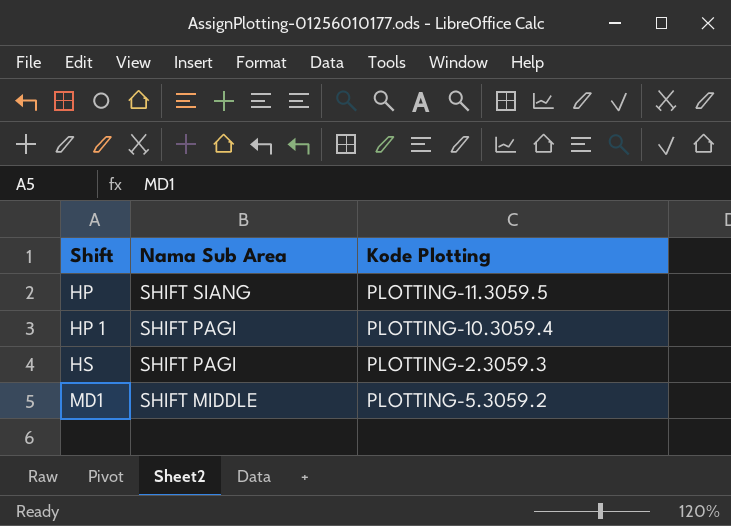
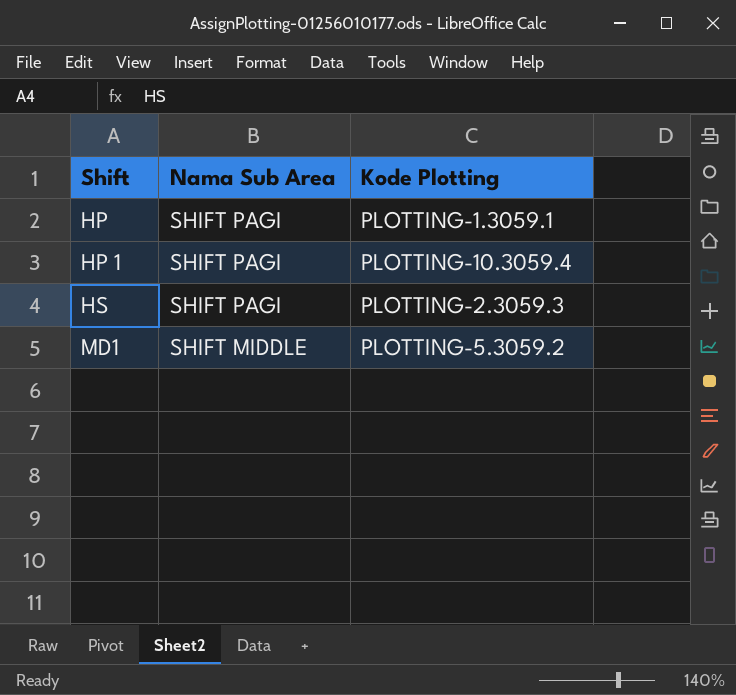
HP | Nama Sub Area: SHIFT SIANG -> SHIFT PAGI
HP | Kode Plotting: PLOTTING-11.3059.5 -> PLOTTING-1.3059.1

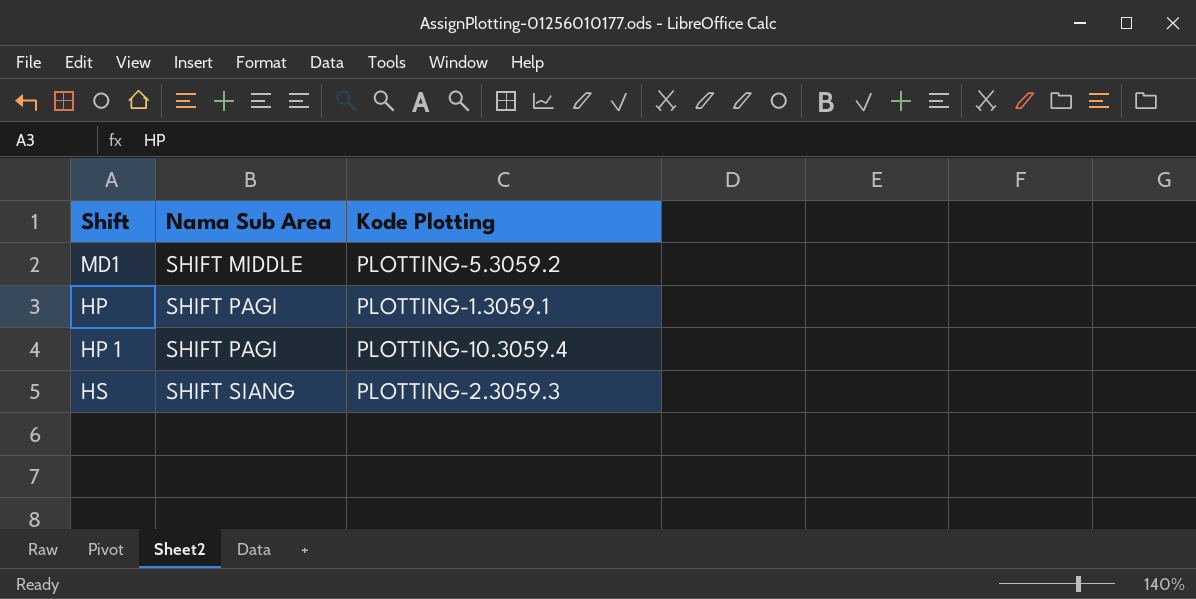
row order: Shift ascending -> Nama Sub Area ascending
HS | Nama Sub Area: SHIFT PAGI -> SHIFT SIANG

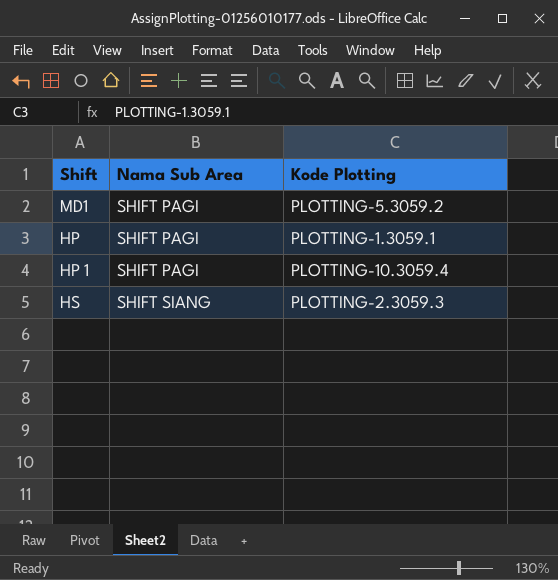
MD1 | Nama Sub Area: SHIFT MIDDLE -> SHIFT PAGI

